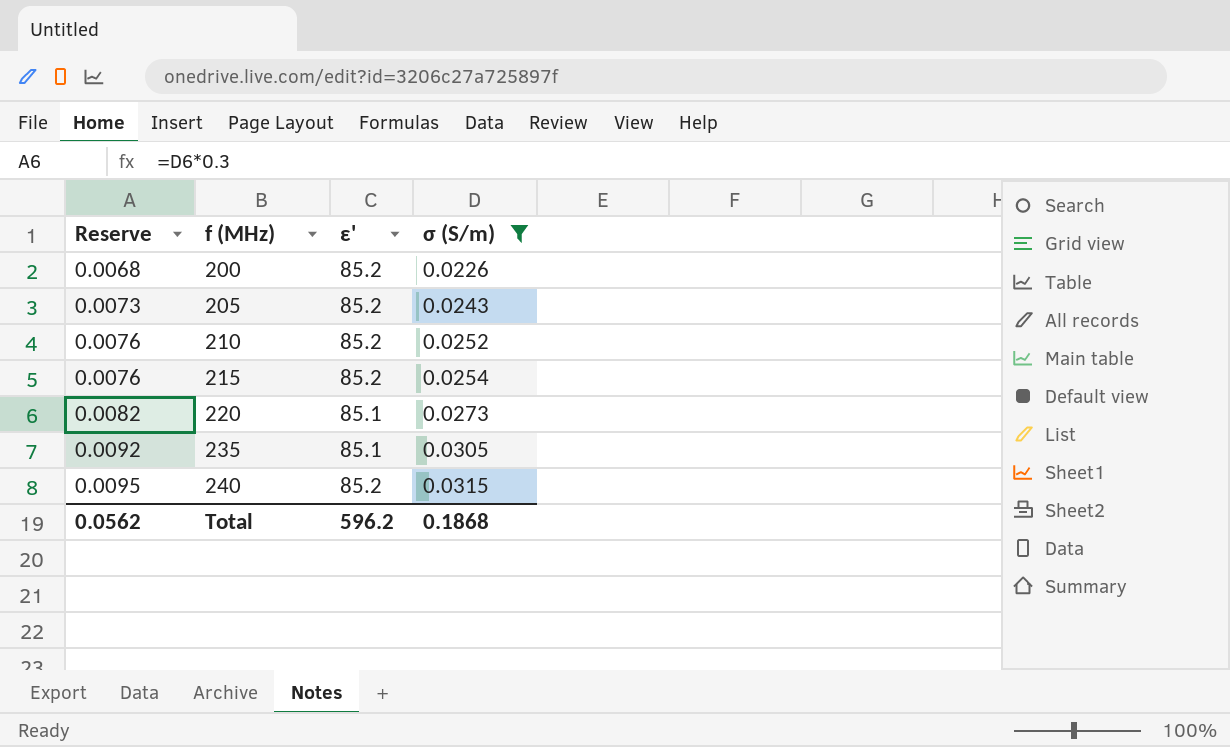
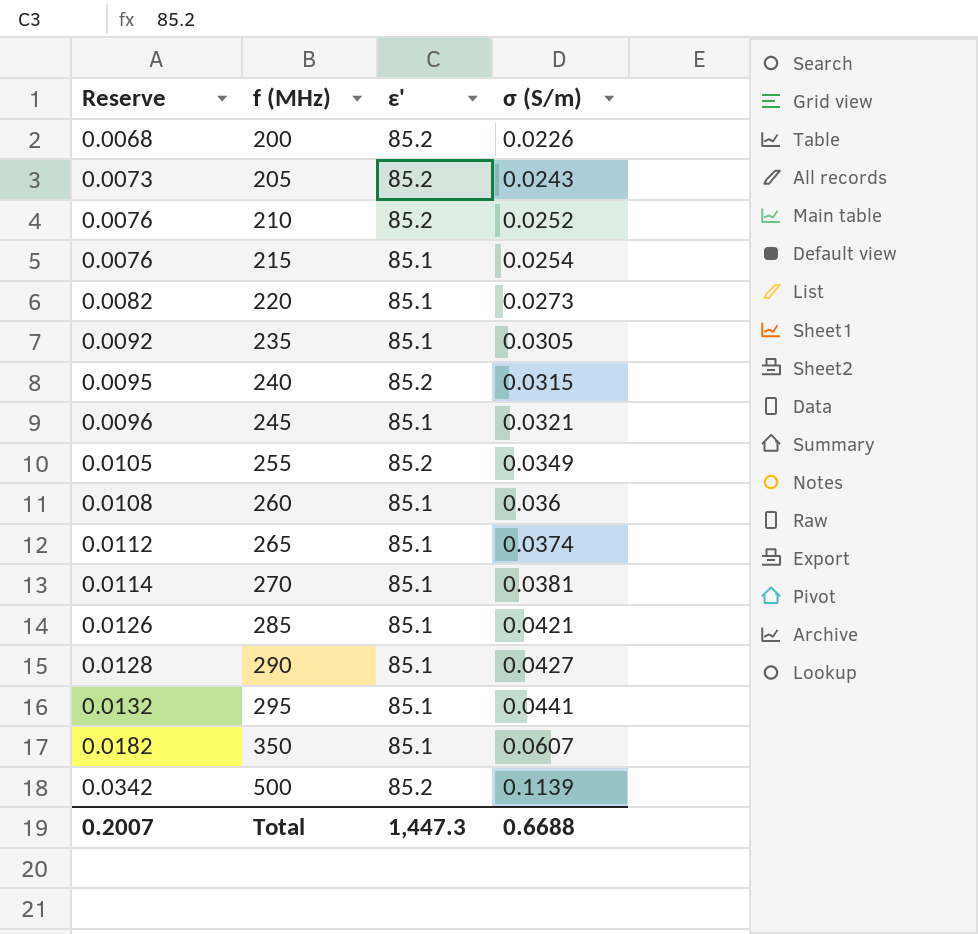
filter: σ (S/m) <= 0.0315 -> none
215 | ε': 85.2 -> 85.1
Total | Reserve: 0.0562 -> 0.2007
Total | ε': 596.2 -> 1,447.3
Total | σ (S/m): 0.1868 -> 0.6688

